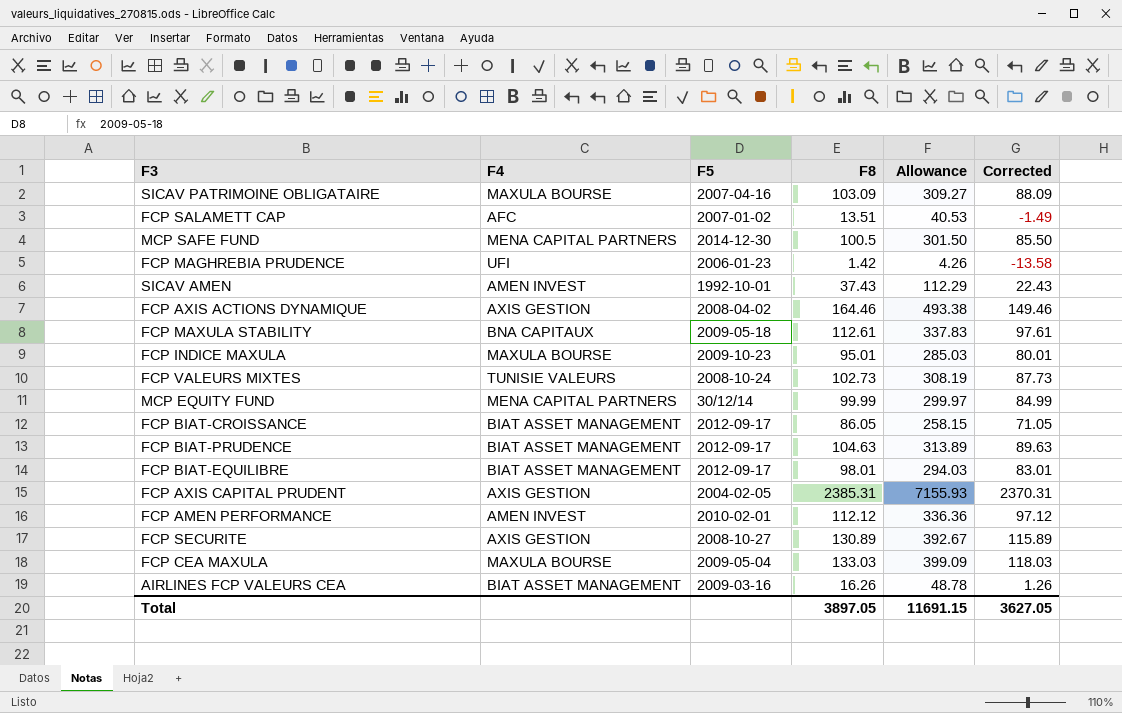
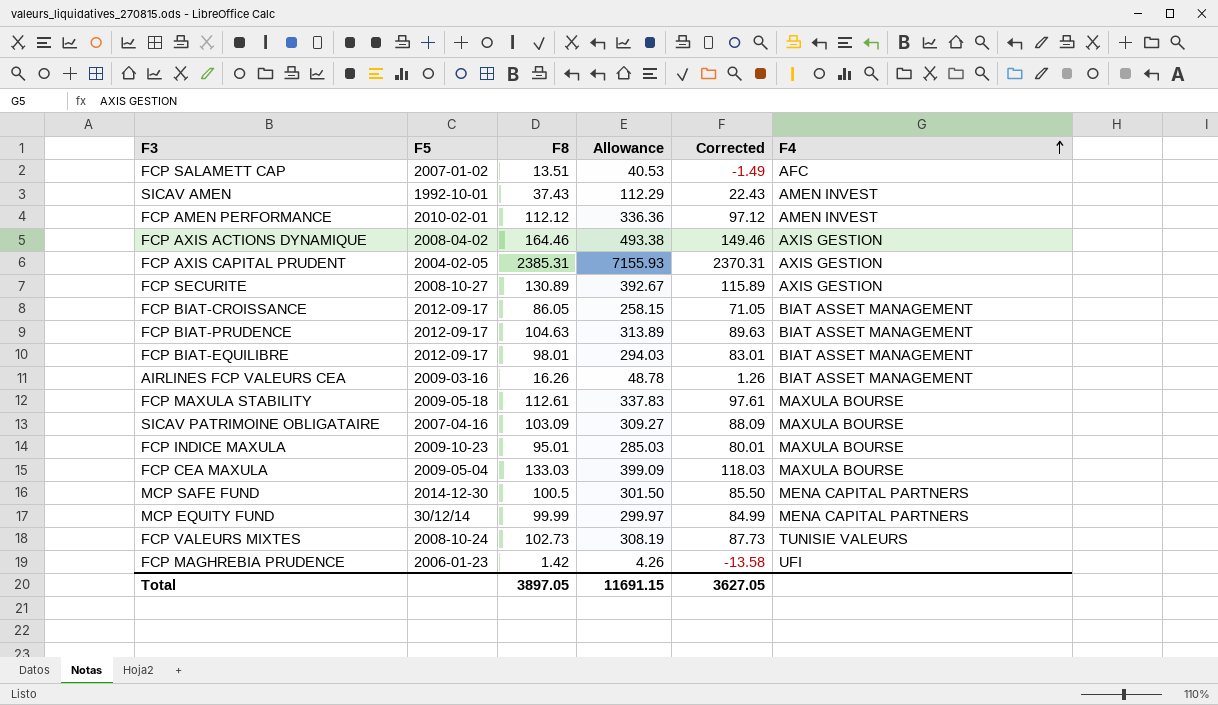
row order: none -> F4 ascending
column F4 | position: 2 -> 6
FCP MAXULA STABILITY | F4: BNA CAPITAUX -> MAXULA BOURSE

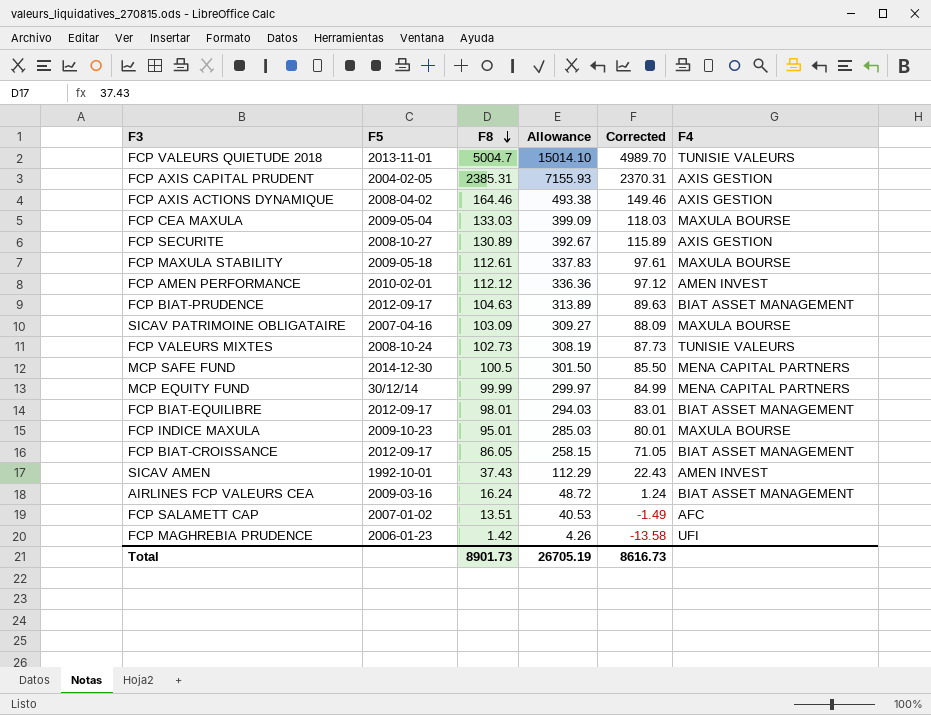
row order: F4 ascending -> F8 descending
row FCP VALEURS QUIETUDE 2018: none -> 2013-11-01 | 5004.7 | 15014.10 | 4989.70 | TUNISIE VALEURS
AIRLINES FCP VALEURS CEA | F8: 16.26 -> 16.24
AIRLINES FCP VALEURS CEA | Allowance: 48.78 -> 48.72
AIRLINES FCP VALEURS CEA | Corrected: 1.26 -> 1.24
Total | F8: 3897.05 -> 8901.73
Total | Allowance: 11691.15 -> 26705.19
Total | Corrected: 3627.05 -> 8616.73

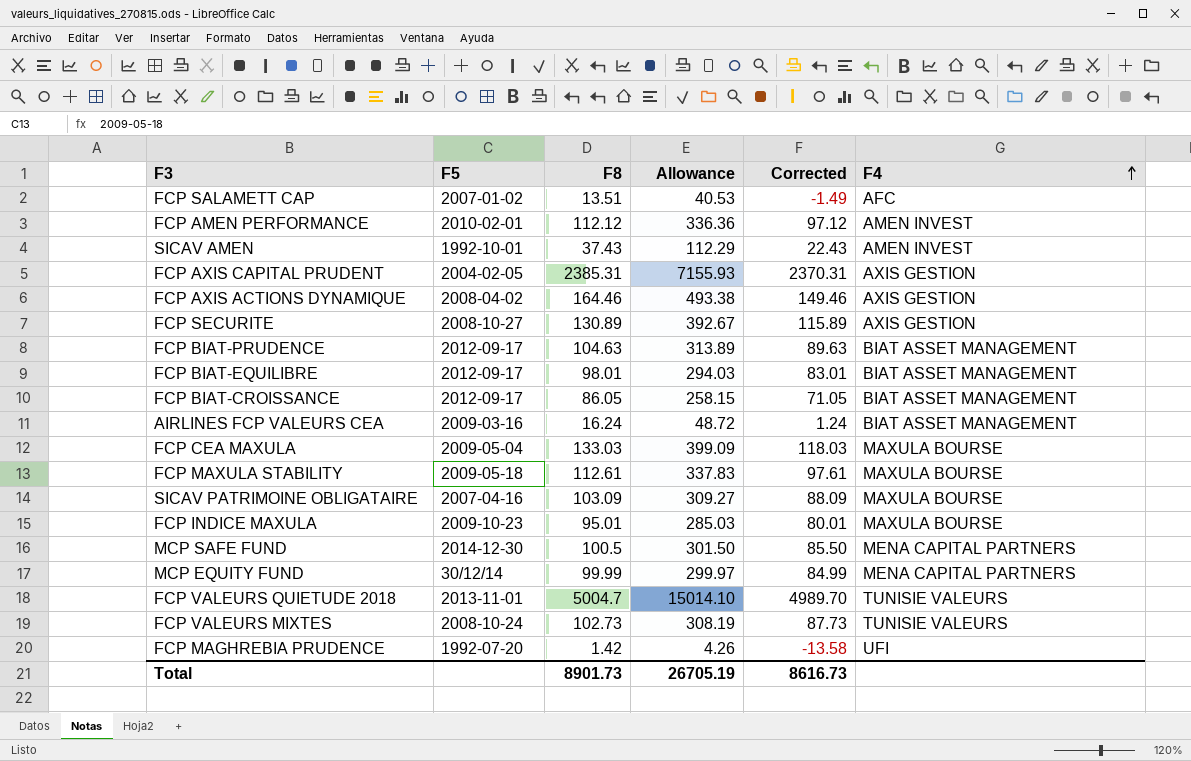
row order: F8 descending -> F4 ascending
FCP MAGHREBIA PRUDENCE | F5: 2006-01-23 -> 1992-07-20

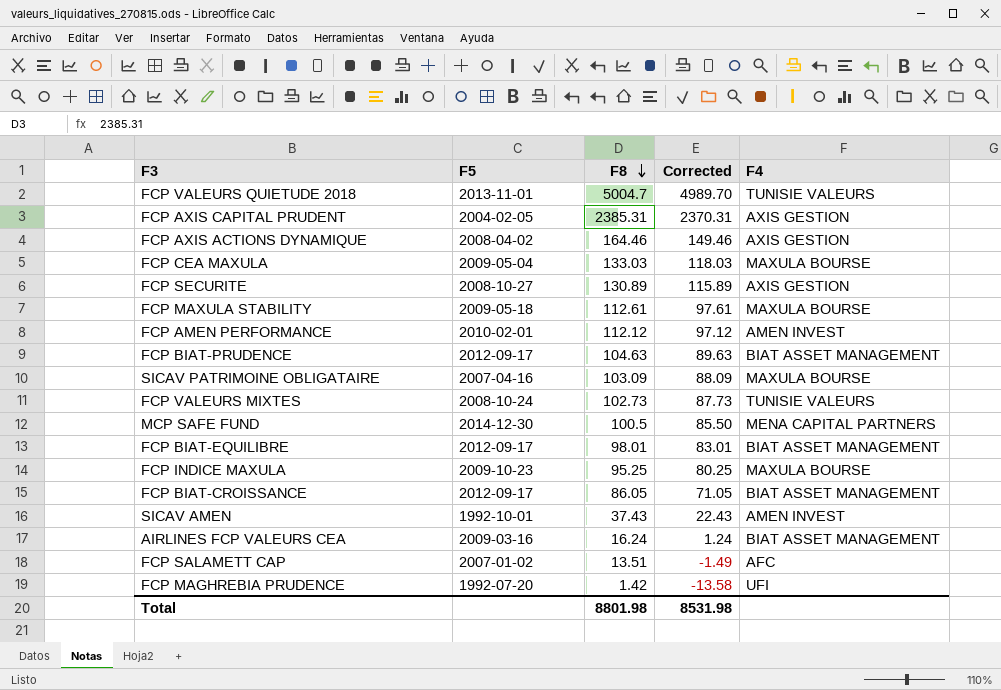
row order: F4 ascending -> F8 descending
column Allowance | formula: [F8] * 3 -> none
row MCP EQUITY FUND: 30/12/14 | 99.99 | 299.97 | 84.99 | MENA CAPITAL PARTNERS -> none
FCP INDICE MAXULA | F8: 95.01 -> 95.25
FCP INDICE MAXULA | Corrected: 80.01 -> 80.25
Total | F8: 8901.73 -> 8801.98
Total | Corrected: 8616.73 -> 8531.98

